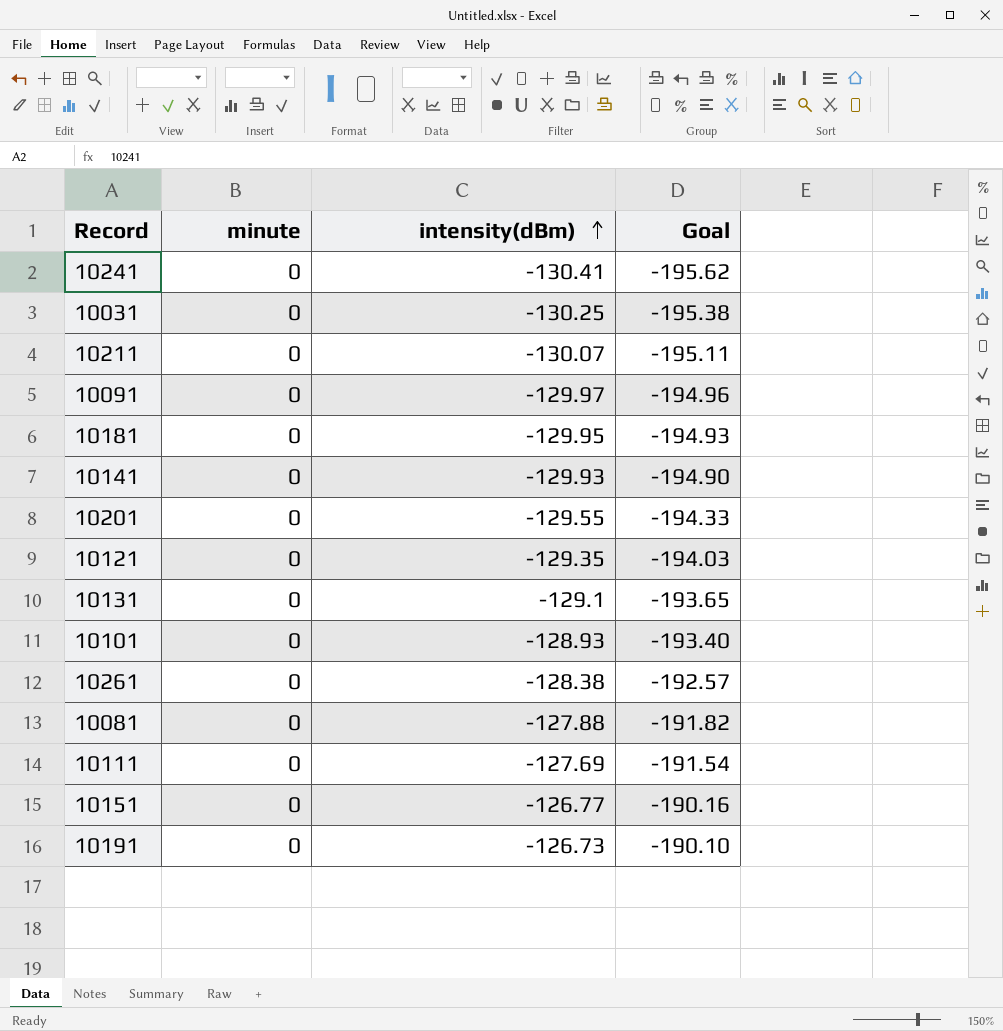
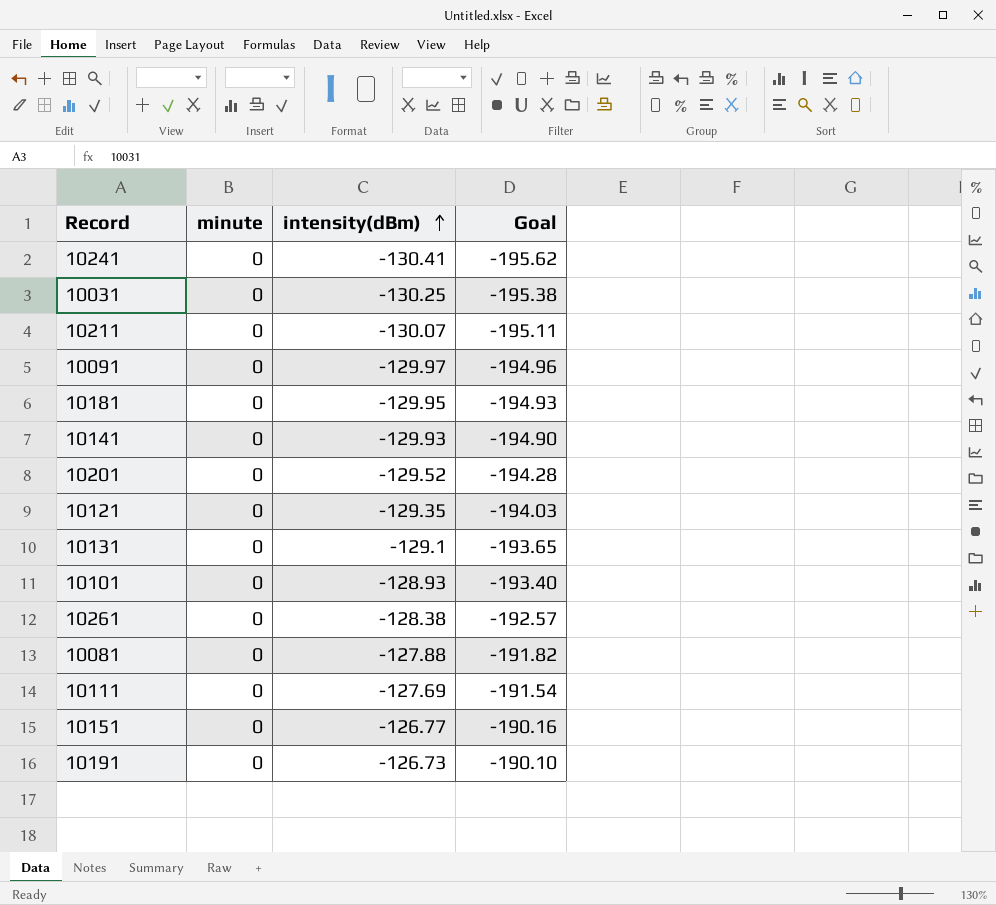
10201 | intensity(dBm): -129.55 -> -129.52
10201 | Goal: -194.33 -> -194.28

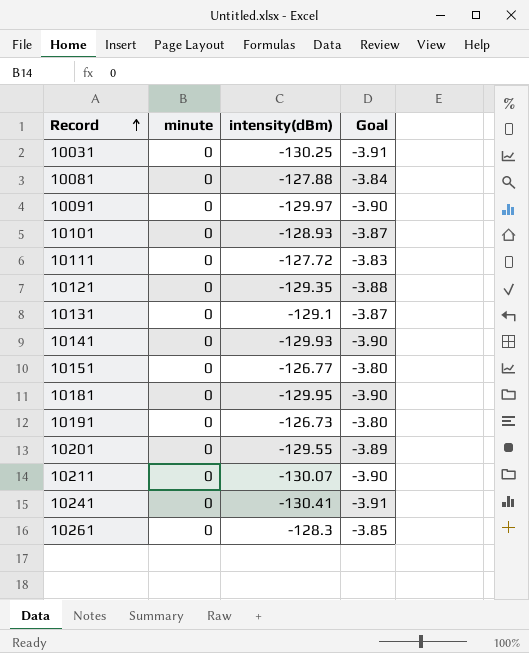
row order: intensity(dBm) ascending -> Record ascending
column Goal | formula: [intensity(dBm)] * 1.5 -> [intensity(dBm)] * 0.03
10111 | intensity(dBm): -127.69 -> -127.72
10201 | intensity(dBm): -129.52 -> -129.55
10261 | intensity(dBm): -128.38 -> -128.3

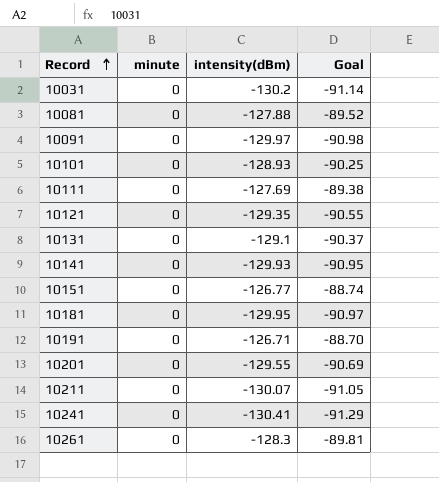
column Goal | formula: [intensity(dBm)] * 0.03 -> [intensity(dBm)] * 0.7
10031 | intensity(dBm): -130.25 -> -130.2
10111 | intensity(dBm): -127.72 -> -127.69
10191 | intensity(dBm): -126.73 -> -126.71

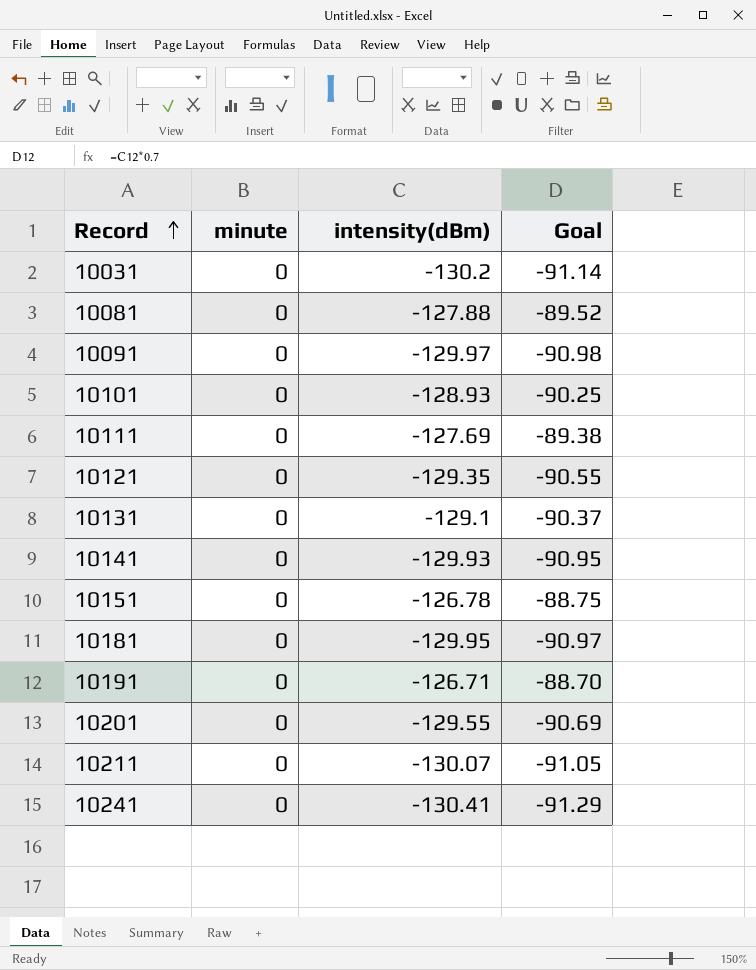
row 10261: 0 | -128.3 | -89.81 -> none
10151 | intensity(dBm): -126.77 -> -126.78
10151 | Goal: -88.74 -> -88.75

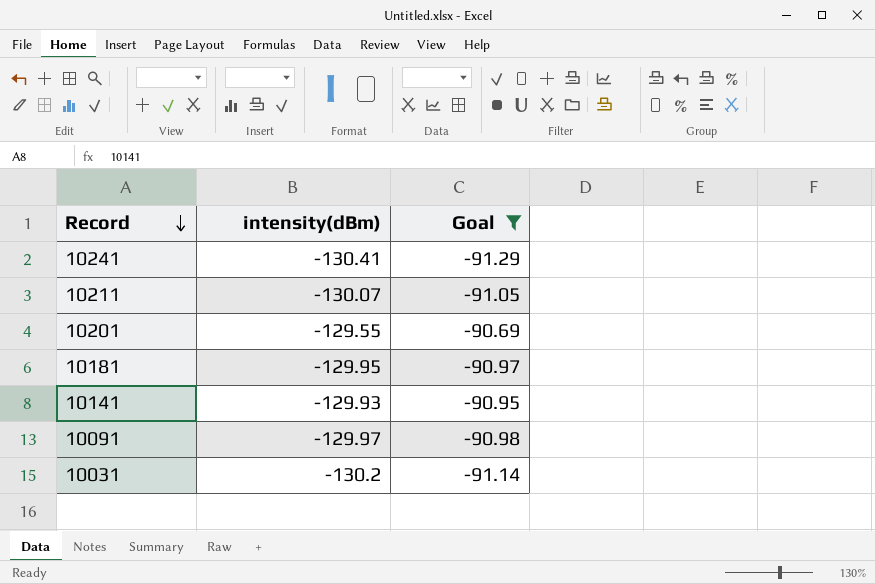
filter: none -> Goal <= -90.69
row order: Record ascending -> Record descending
column minute | position: 2 -> none

